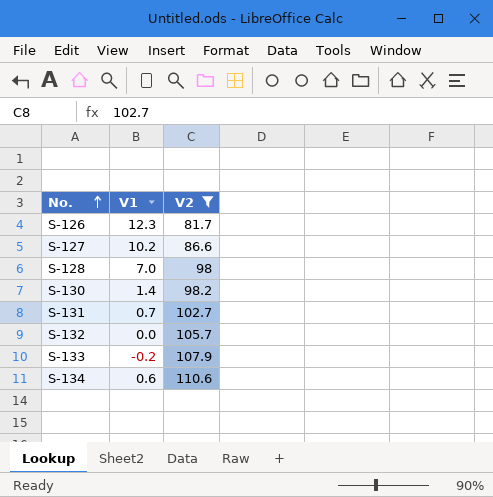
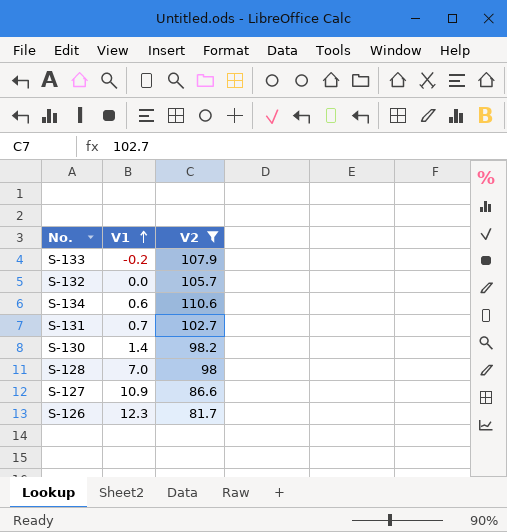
row order: No. ascending -> V1 ascending
S-127 | V1: 10.2 -> 10.9

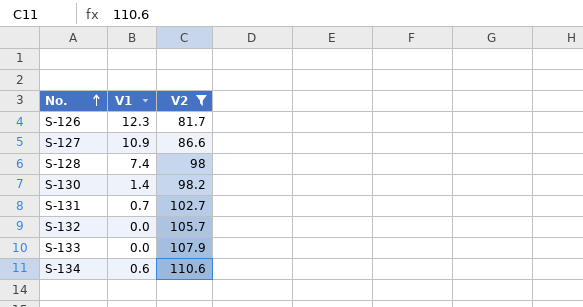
row order: V1 ascending -> No. ascending
S-128 | V1: 7.0 -> 7.4
S-133 | V1: -0.2 -> 0.0

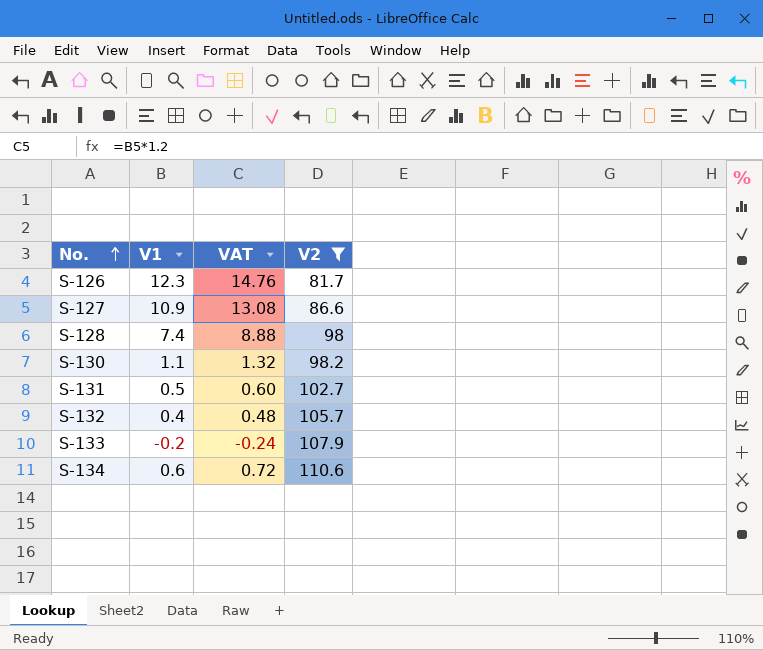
column VAT | formula: none -> [V1] * 1.2
S-130 | V1: 1.4 -> 1.1
S-131 | V1: 0.7 -> 0.5
S-132 | V1: 0.0 -> 0.4
S-133 | V1: 0.0 -> -0.2

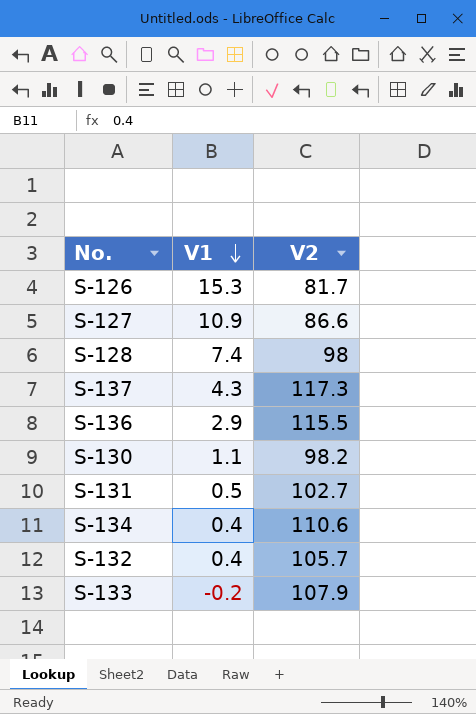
filter: V2 <= 110.6 -> none
row order: No. ascending -> V1 descending
column VAT | formula: [V1] * 1.2 -> none
S-126 | V1: 12.3 -> 15.3
S-134 | V1: 0.6 -> 0.4

